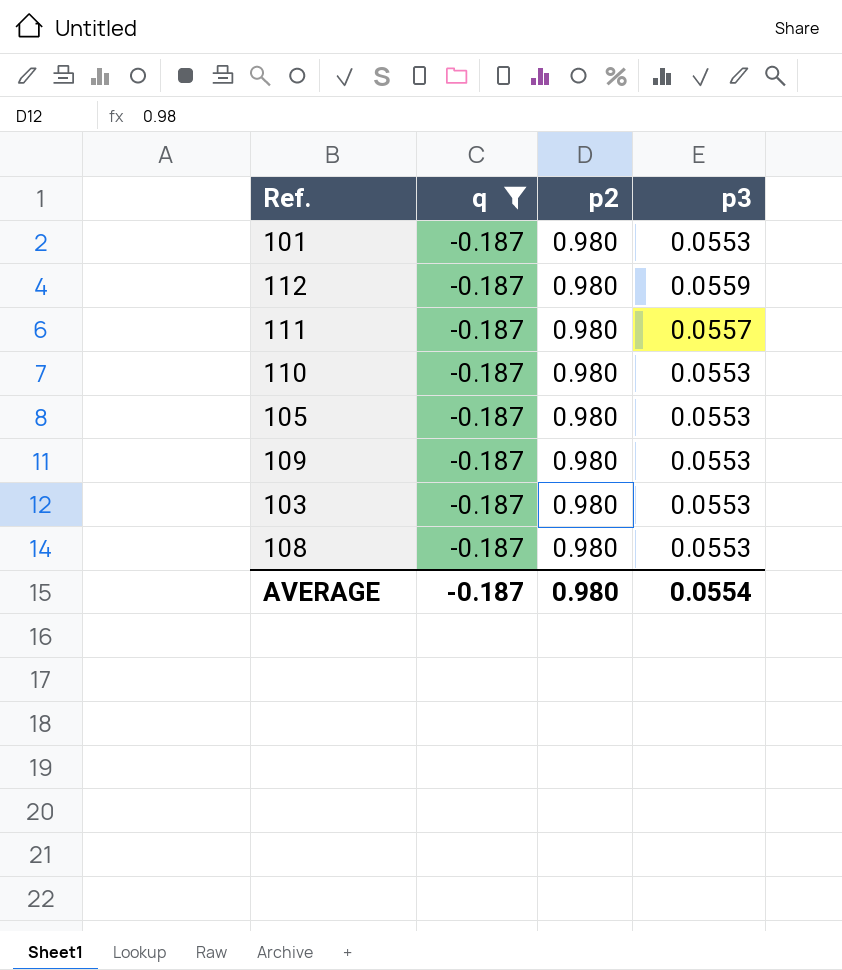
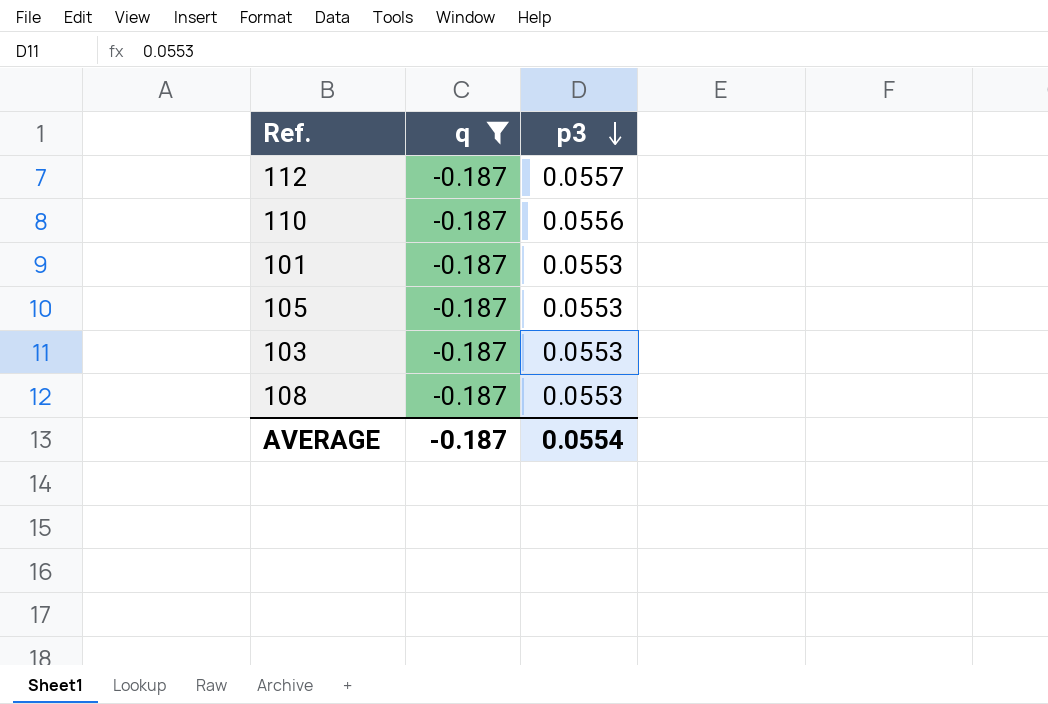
row order: none -> p3 descending
column p2 | position: 3 -> none
row 111: -0.187 | 0.980 | 0.0557 -> none
row 109: -0.187 | 0.980 | 0.0553 -> none
112 | p3: 0.0559 -> 0.0557
110 | p3: 0.0553 -> 0.0556

